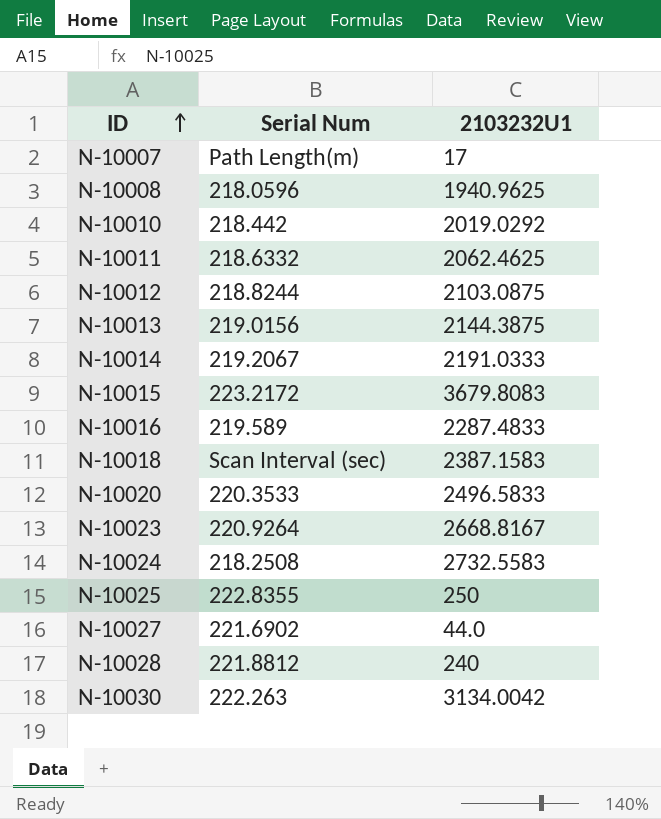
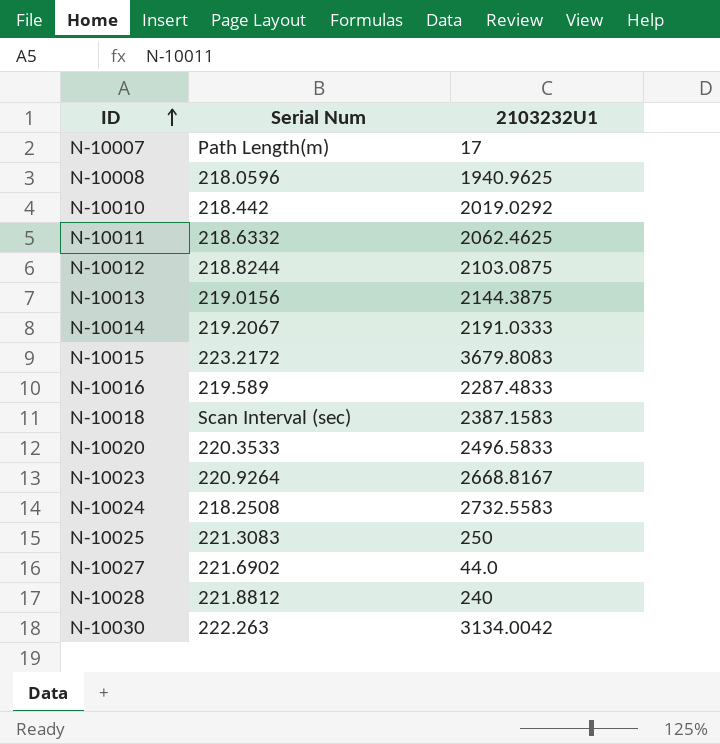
N-10025 | Serial Num: 222.8355 -> 221.3083

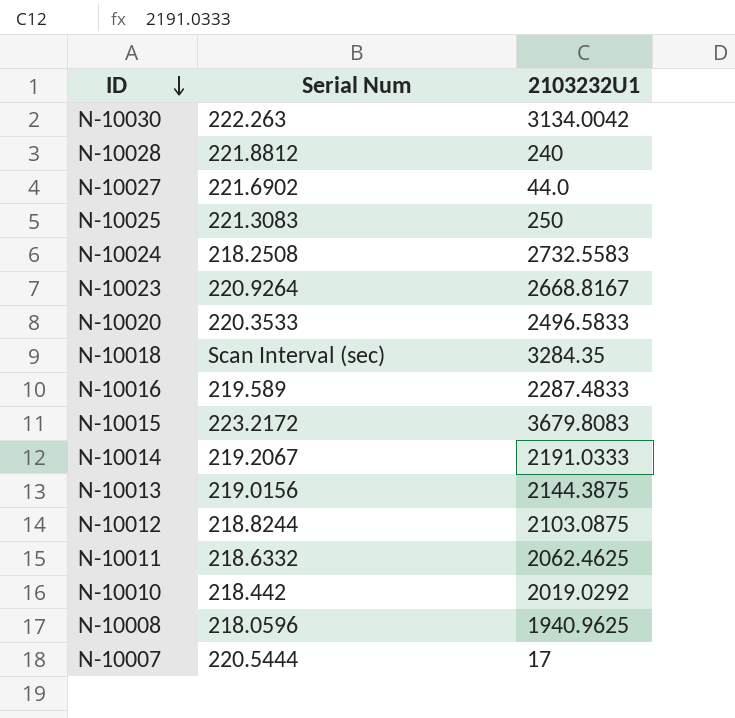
row order: ID ascending -> ID descending
N-10018 | 2103232U1: 2387.1583 -> 3284.35
N-10007 | Serial Num: Path Length(m) -> 220.5444

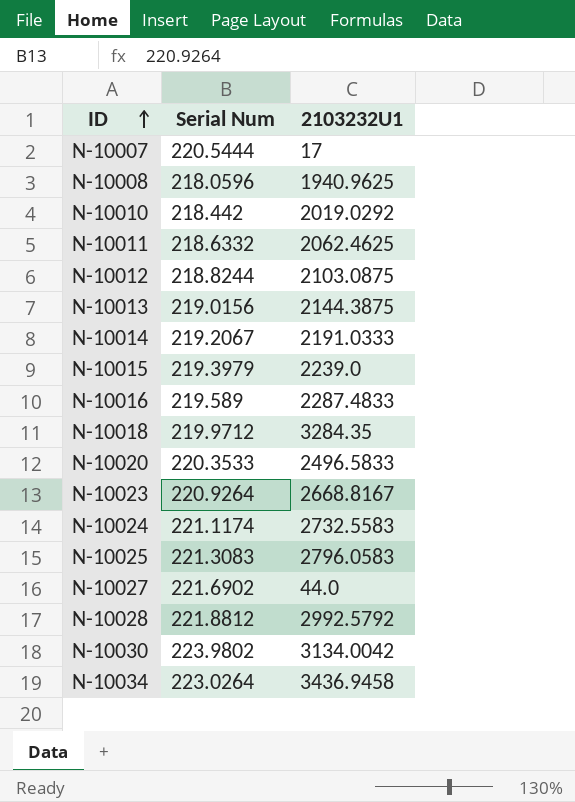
row order: ID descending -> ID ascending
N-10015 | Serial Num: 223.2172 -> 219.3979
N-10015 | 2103232U1: 3679.8083 -> 2239.0
N-10018 | Serial Num: Scan Interval (sec) -> 219.9712
N-10024 | Serial Num: 218.2508 -> 221.1174
N-10025 | 2103232U1: 250 -> 2796.0583
N-10028 | 2103232U1: 240 -> 2992.5792
N-10030 | Serial Num: 222.263 -> 223.9802
row N-10034: none -> 223.0264 | 3436.9458

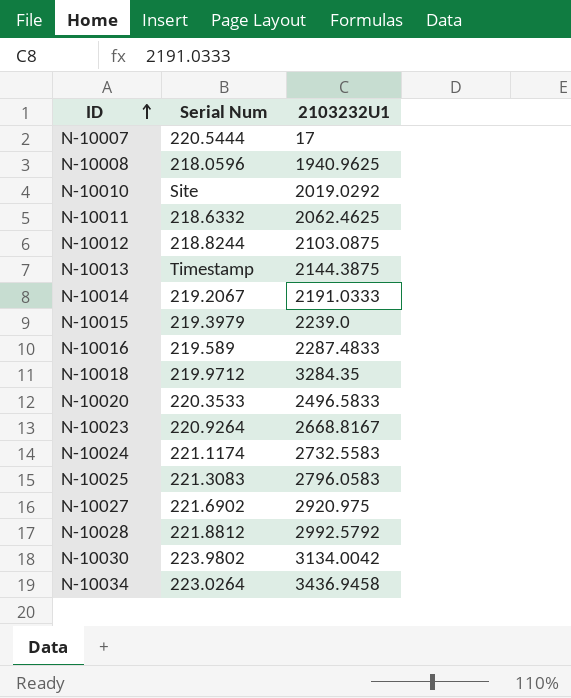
N-10010 | Serial Num: 218.442 -> Site
N-10013 | Serial Num: 219.0156 -> Timestamp
N-10027 | 2103232U1: 44.0 -> 2920.975

